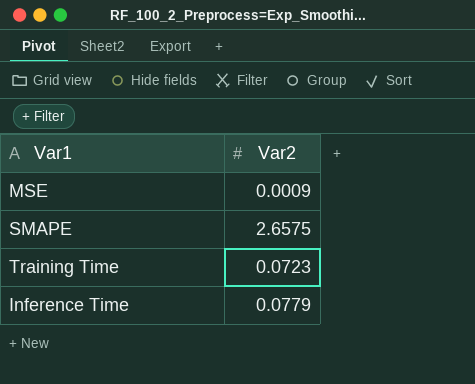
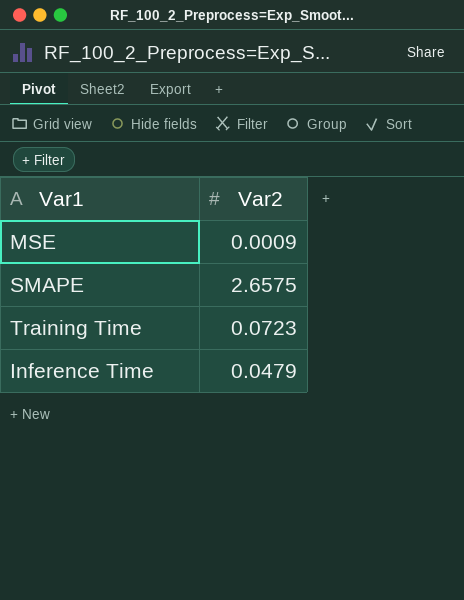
Inference Time | Var2: 0.0779 -> 0.0479

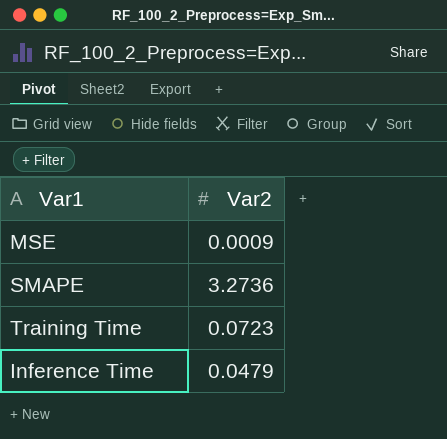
SMAPE | Var2: 2.6575 -> 3.2736

